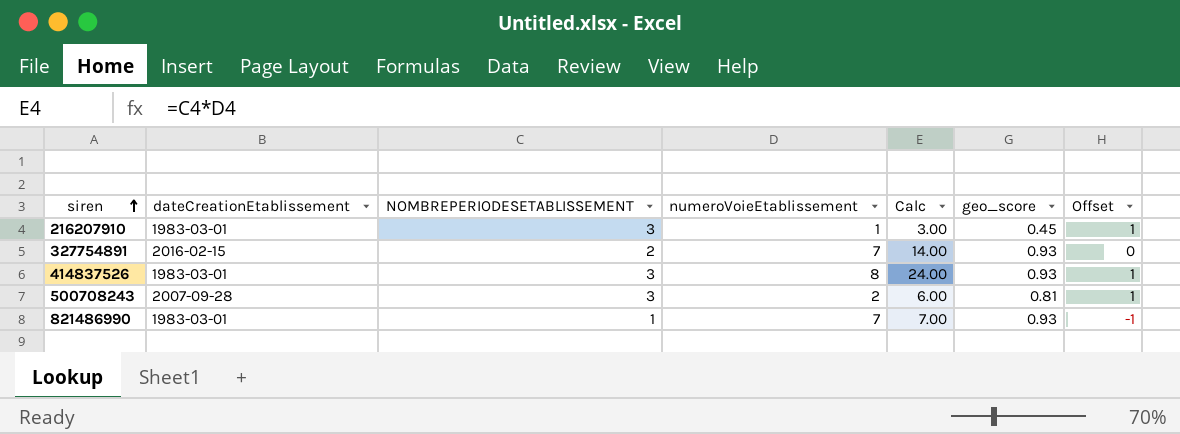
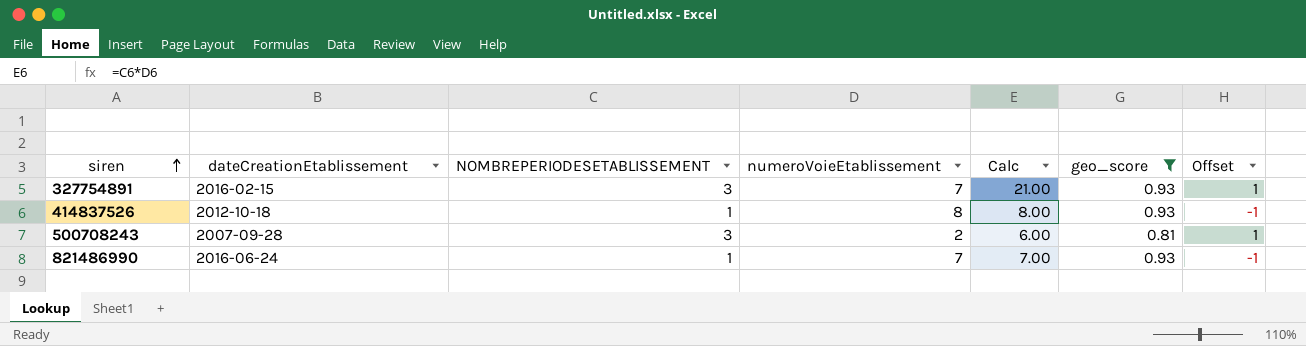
filter: none -> geo_score != 0.45
327754891 | NOMBREPERIODESETABLISSEMENT: 2 -> 3
327754891 | Calc: 14.00 -> 21.00
327754891 | Offset: 0 -> 1
414837526 | dateCreationEtablissement: 1983-03-01 -> 2012-10-18
414837526 | NOMBREPERIODESETABLISSEMENT: 3 -> 1
414837526 | Calc: 24.00 -> 8.00
414837526 | Offset: 1 -> -1
821486990 | dateCreationEtablissement: 1983-03-01 -> 2016-06-24

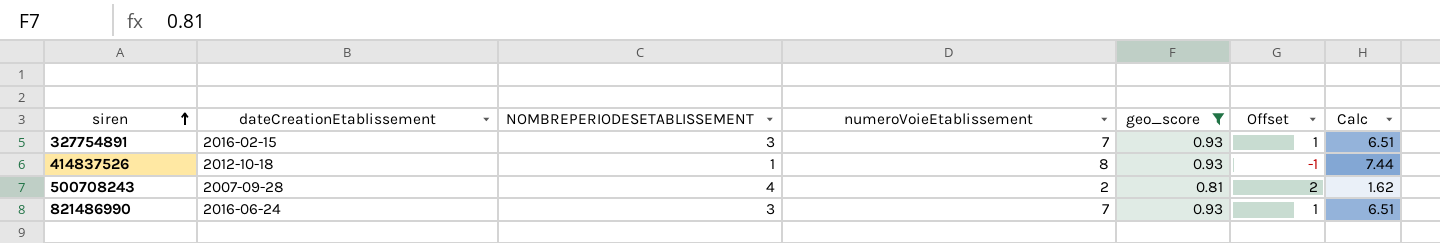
column Calc | formula: [NOMBREPERIODESETABLISSEMENT] * [numeroVoieEtablissement] -> [numeroVoieEtablissement] * [geo_score]
column Calc | position: 5 -> 7
500708243 | NOMBREPERIODESETABLISSEMENT: 3 -> 4
500708243 | Offset: 1 -> 2
821486990 | NOMBREPERIODESETABLISSEMENT: 1 -> 3
821486990 | Offset: -1 -> 1

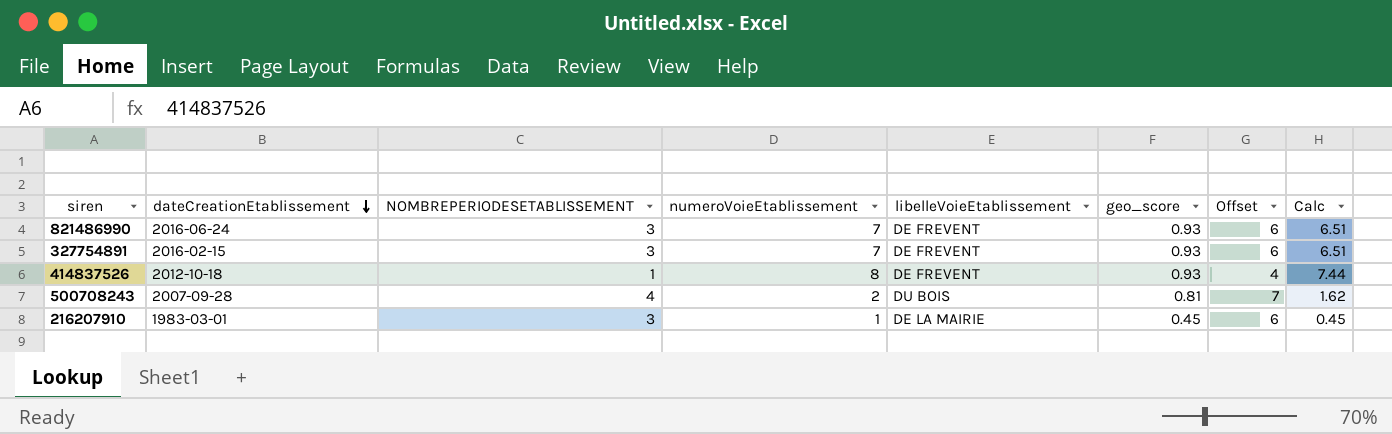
filter: geo_score != 0.45 -> none
row order: siren ascending -> dateCreationEtablissement descending
column libelleVoieEtablissement | position: none -> 5
column Offset | formula: [NOMBREPERIODESETABLISSEMENT] - 2 -> [NOMBREPERIODESETABLISSEMENT] + 3

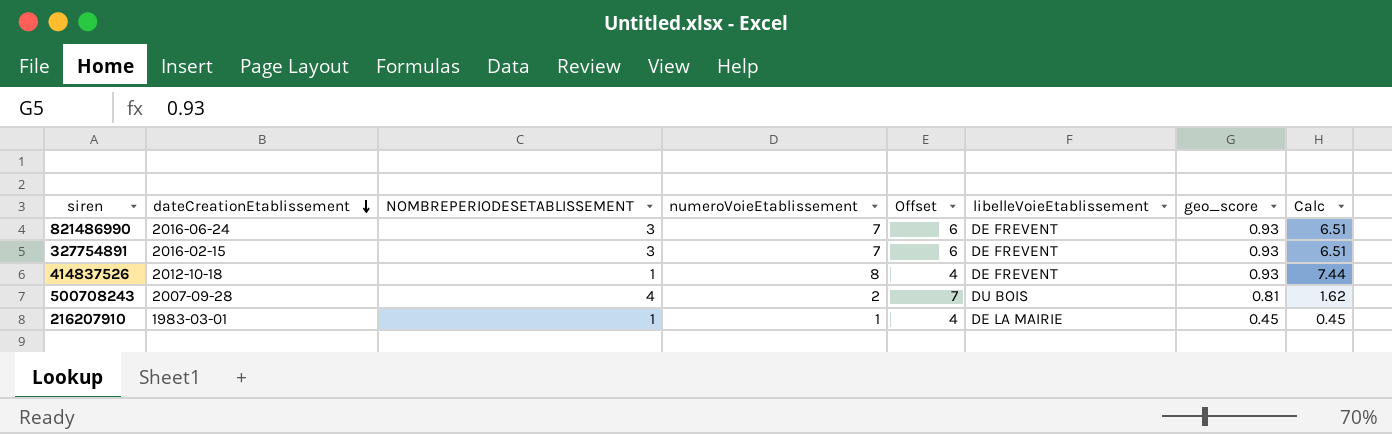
column Offset | position: 7 -> 5
216207910 | NOMBREPERIODESETABLISSEMENT: 3 -> 1
216207910 | Offset: 6 -> 4

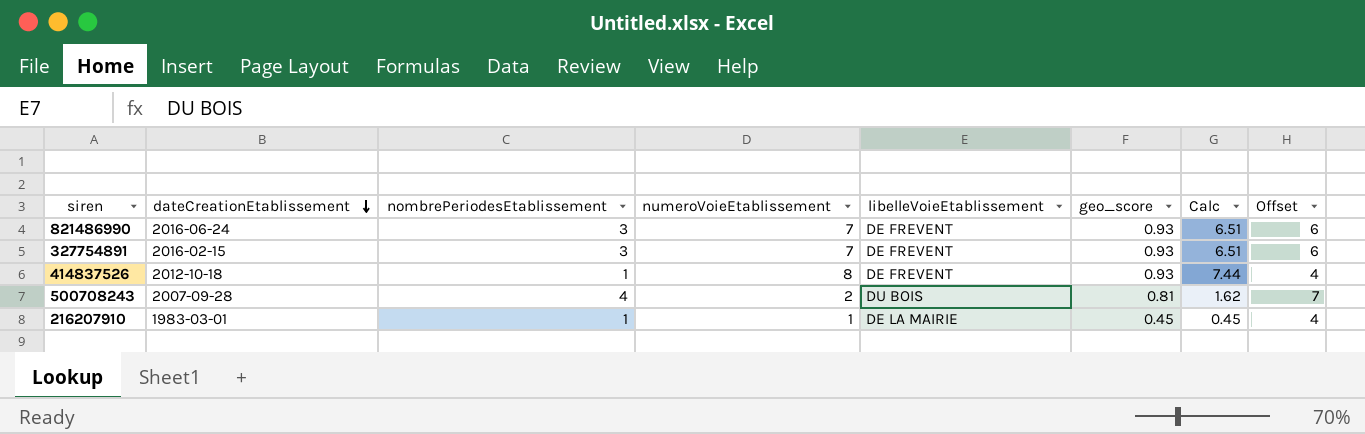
column name: NOMBREPERIODESETABLISSEMENT -> nombrePeriodesEtablissement
column Offset | position: 5 -> 8

